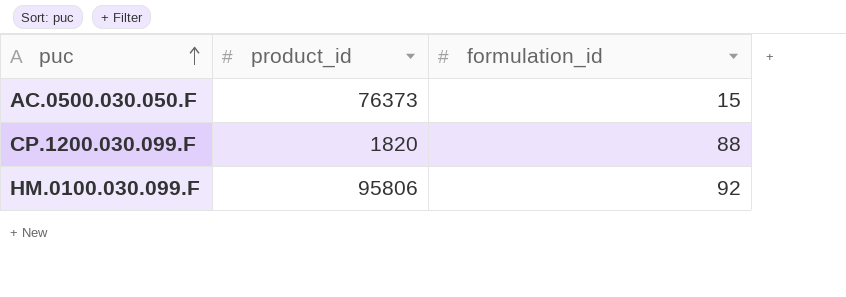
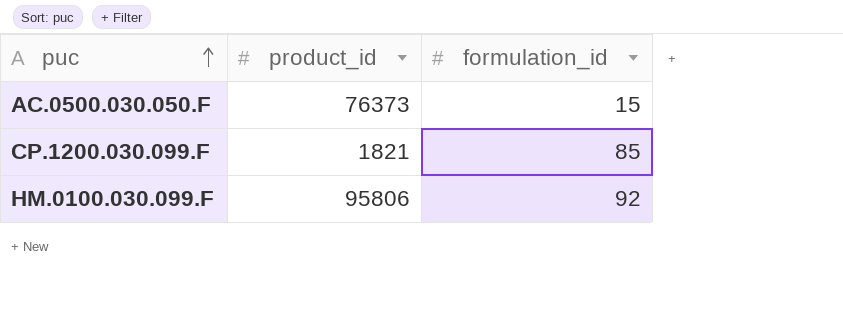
CP.1200.030.099.F | product_id: 1820 -> 1821
CP.1200.030.099.F | formulation_id: 88 -> 85

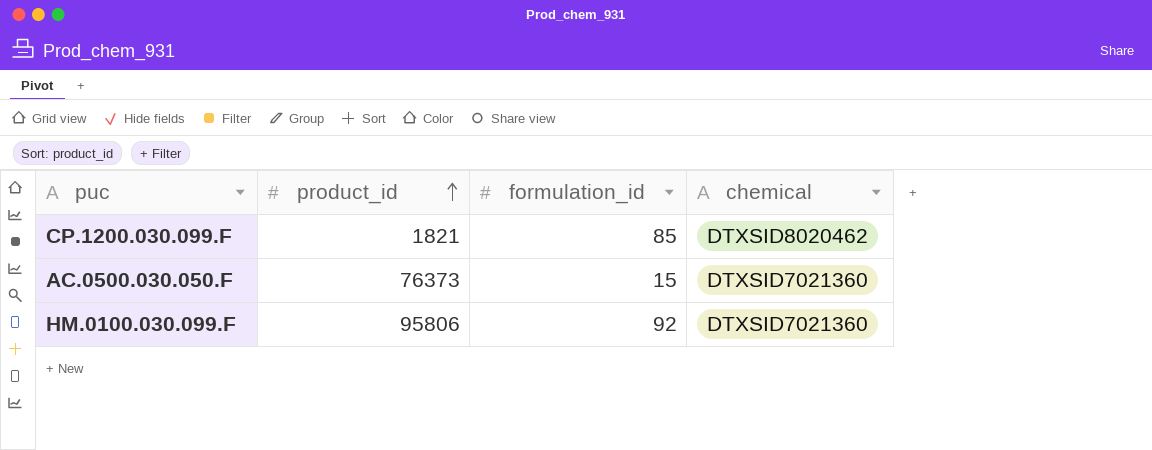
row order: puc ascending -> product_id ascending
column chemical | position: none -> 4

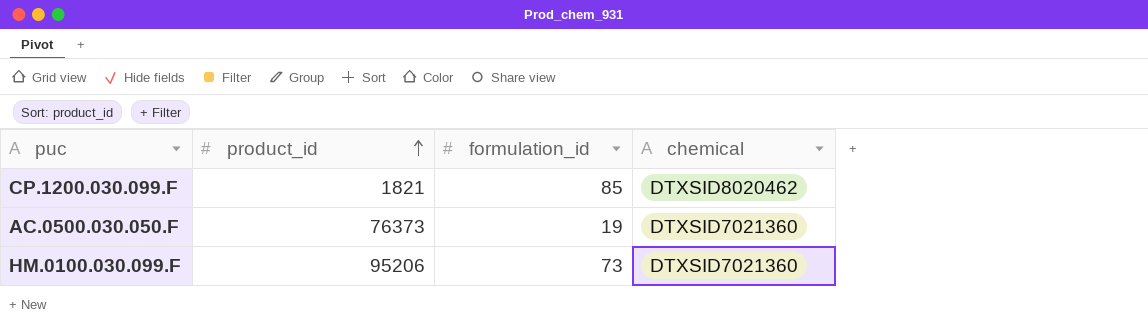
AC.0500.030.050.F | formulation_id: 15 -> 19
HM.0100.030.099.F | product_id: 95806 -> 95206
HM.0100.030.099.F | formulation_id: 92 -> 73

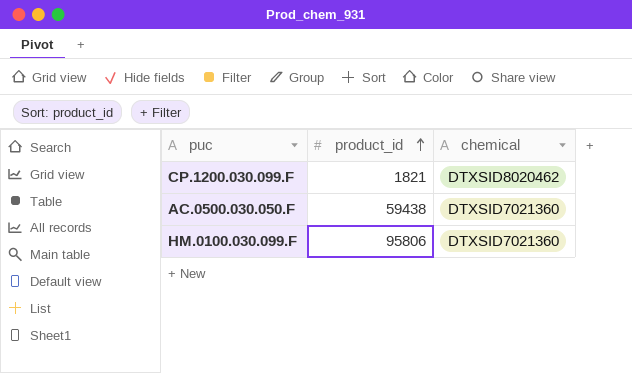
column formulation_id | position: 3 -> none
AC.0500.030.050.F | product_id: 76373 -> 59438
HM.0100.030.099.F | product_id: 95206 -> 95806

